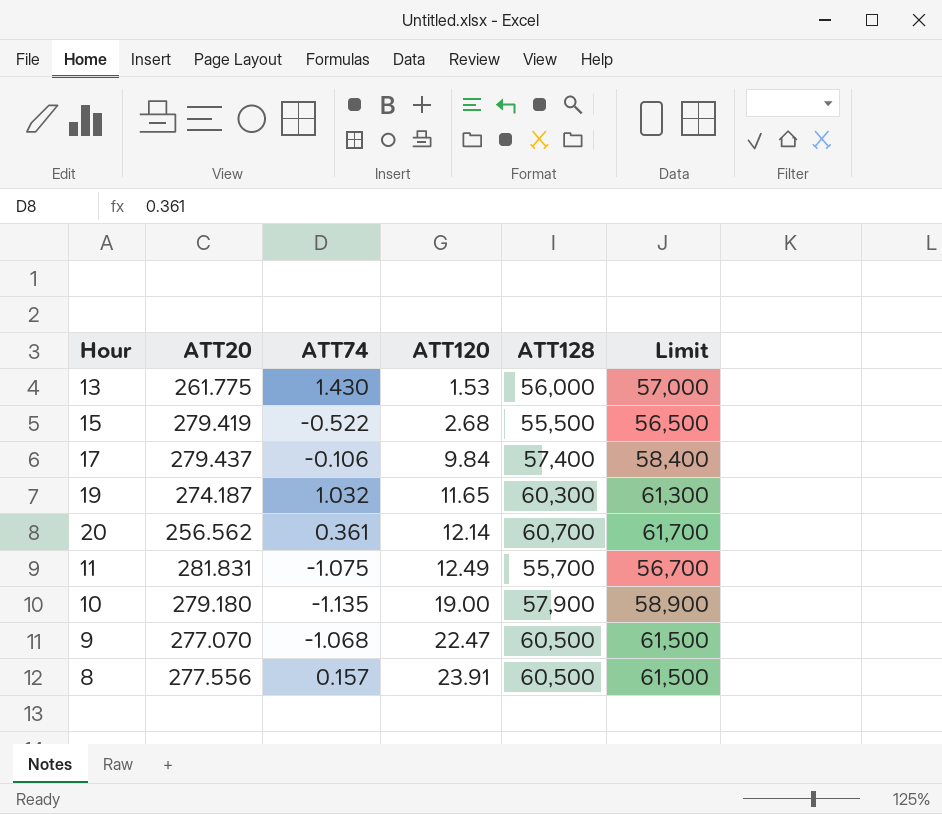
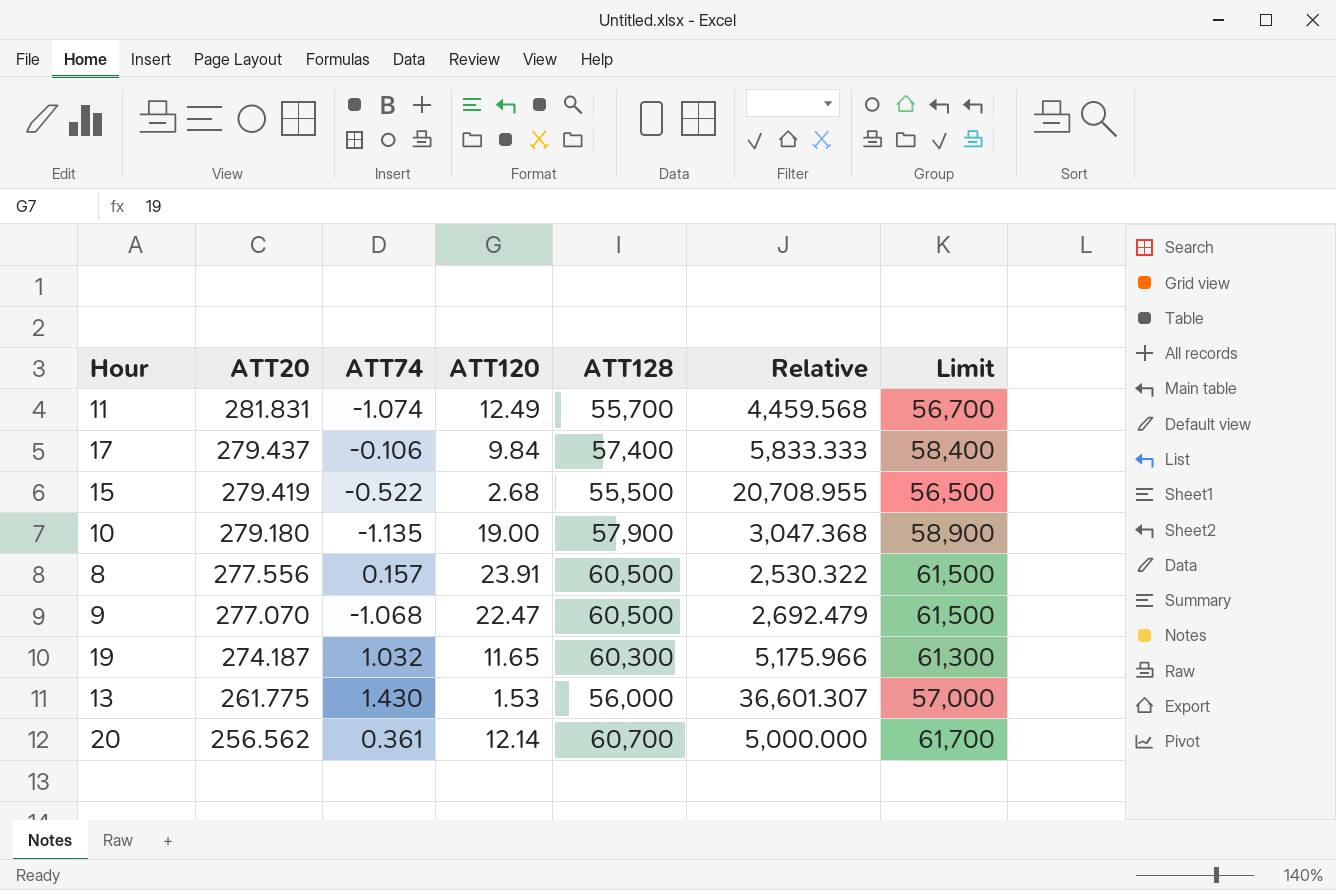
row order: ATT120 ascending -> ATT20 descending
column Relative | formula: none -> [ATT128] / [ATT120]
11 | ATT74: -1.075 -> -1.074

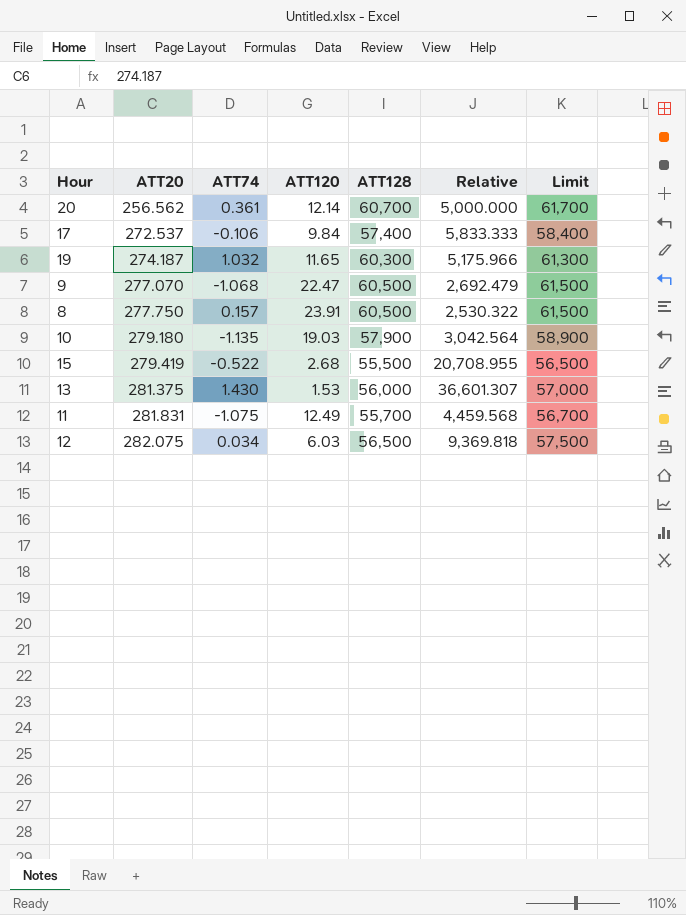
row order: ATT20 descending -> ATT20 ascending
17 | ATT20: 279.437 -> 272.537
8 | ATT20: 277.556 -> 277.750
10 | ATT120: 19.00 -> 19.03
10 | Relative: 3,047.368 -> 3,042.564
13 | ATT20: 261.775 -> 281.375
11 | ATT74: -1.074 -> -1.075
row 12: none -> 282.075 | 0.034 | 6.03 | 56,500 | 9,369.818 | 57,500

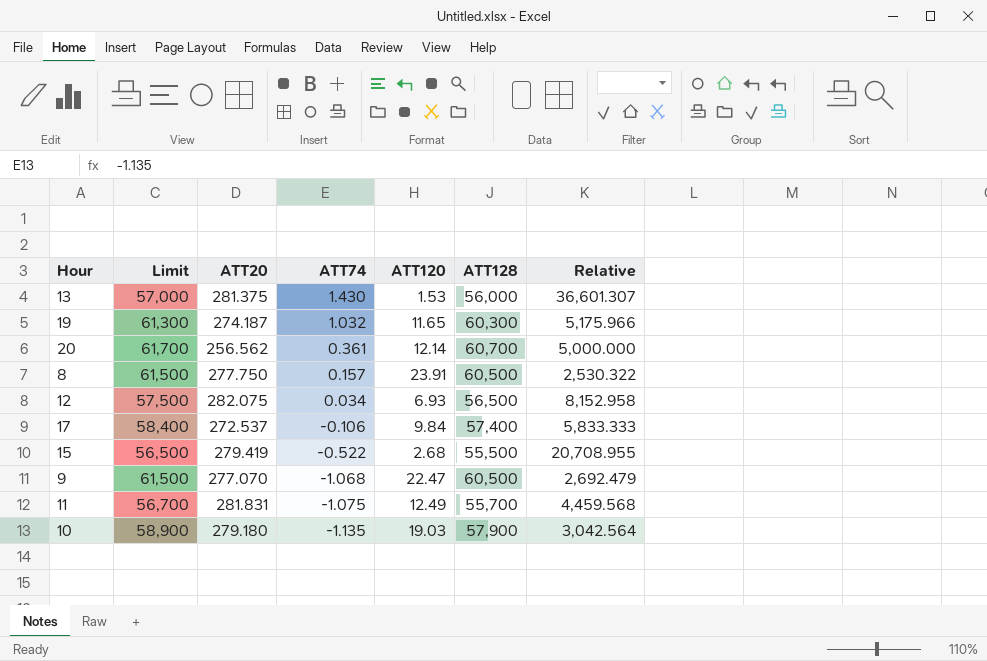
row order: ATT20 ascending -> ATT74 descending
column Limit | position: 7 -> 2
12 | ATT120: 6.03 -> 6.93
12 | Relative: 9,369.818 -> 8,152.958

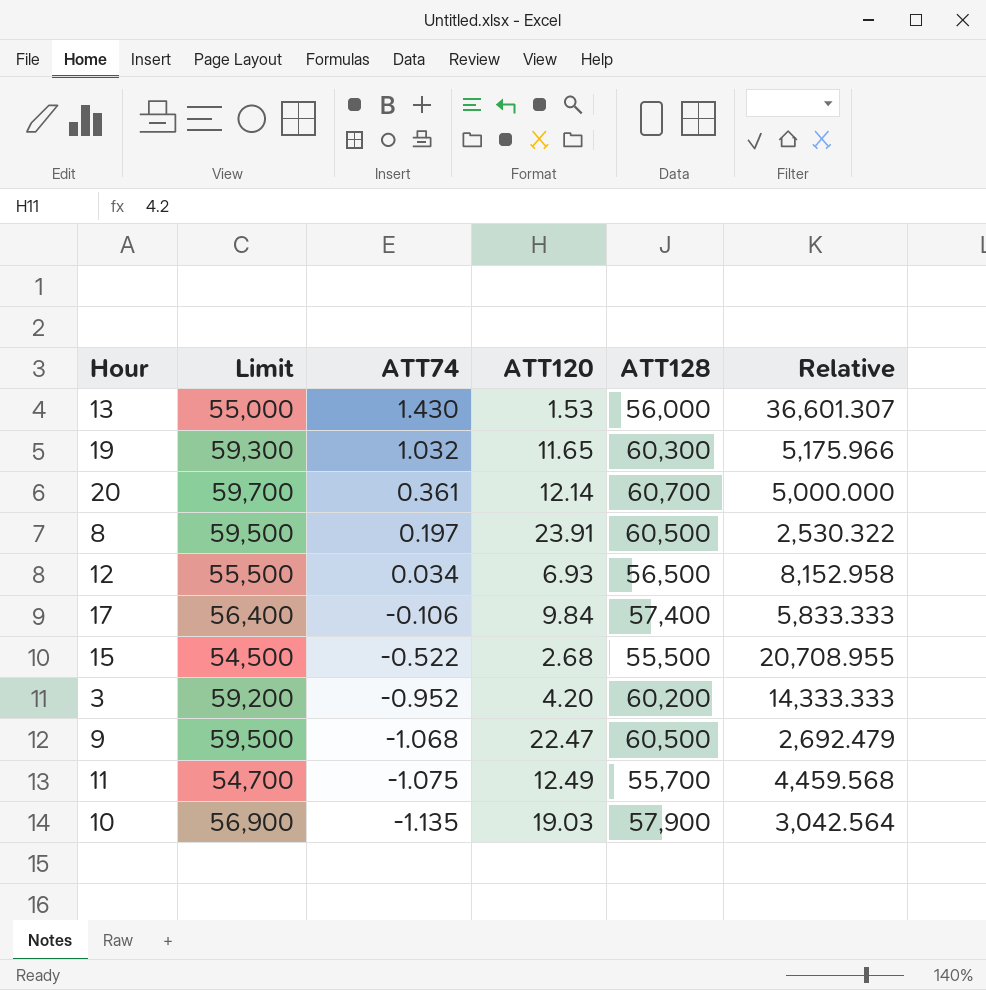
column ATT20 | position: 3 -> none
column Limit | formula: [ATT128] + 1000 -> [ATT128] - 1000
8 | ATT74: 0.157 -> 0.197
row 3: none -> 59,200 | -0.952 | 4.20 | 60,200 | 14,333.333

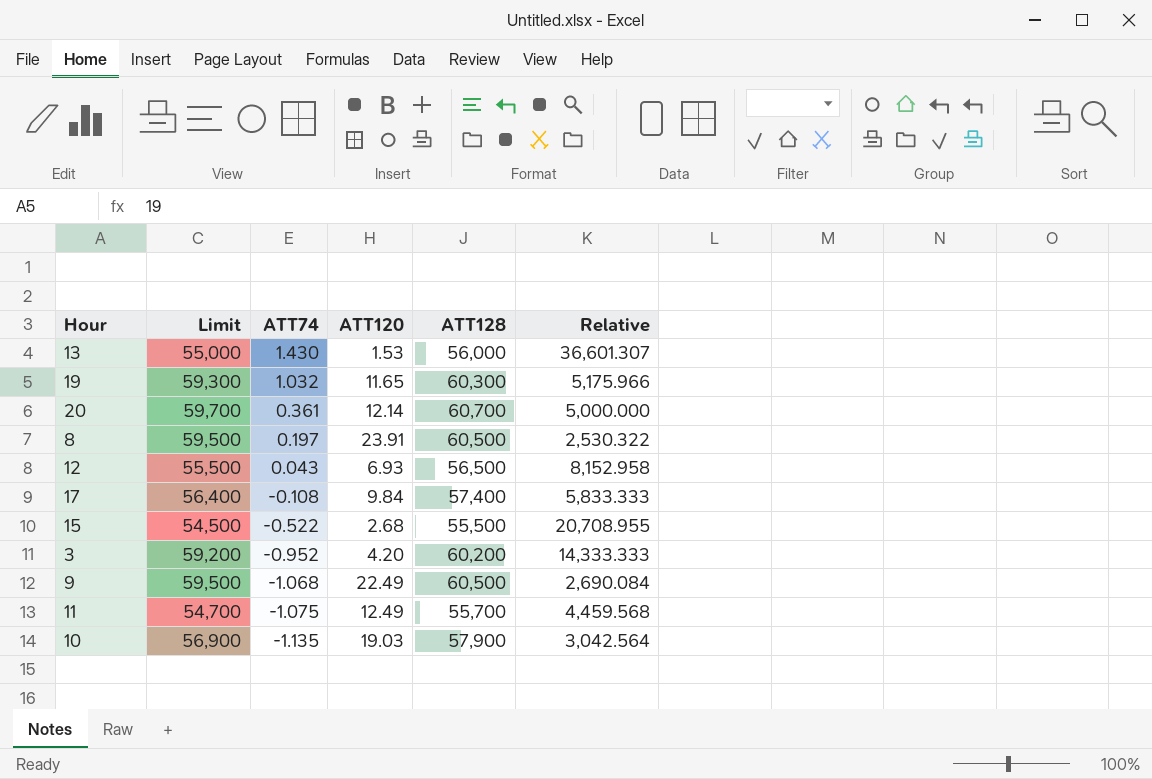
12 | ATT74: 0.034 -> 0.043
17 | ATT74: -0.106 -> -0.108
9 | ATT120: 22.47 -> 22.49
9 | Relative: 2,692.479 -> 2,690.084

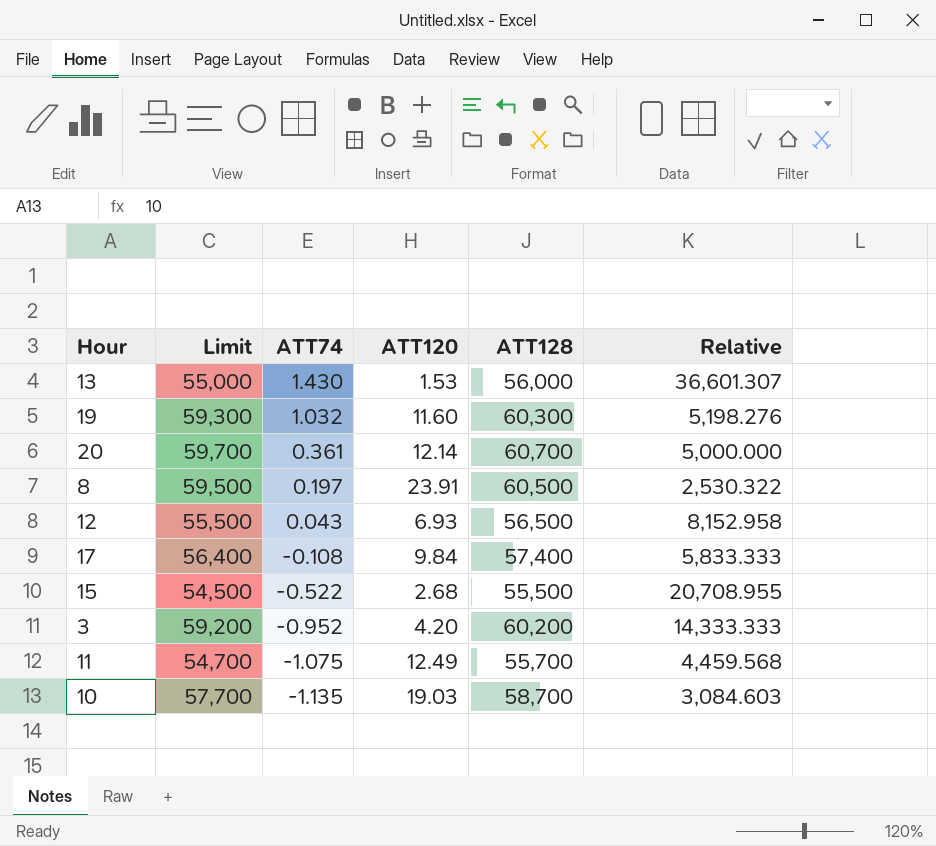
row 9: 59,500 | -1.068 | 22.49 | 60,500 | 2,690.084 -> none
19 | ATT120: 11.65 -> 11.60
19 | Relative: 5,175.966 -> 5,198.276
10 | Limit: 56,900 -> 57,700
10 | ATT128: 57,900 -> 58,700
10 | Relative: 3,042.564 -> 3,084.603

